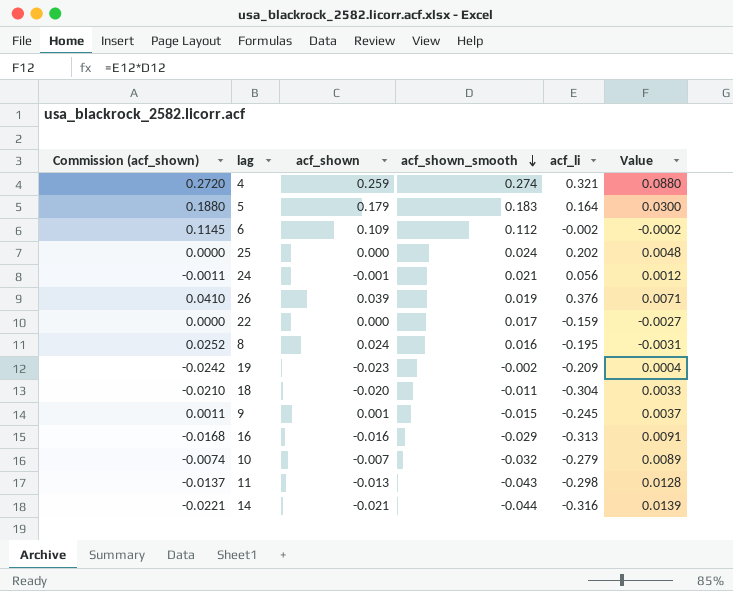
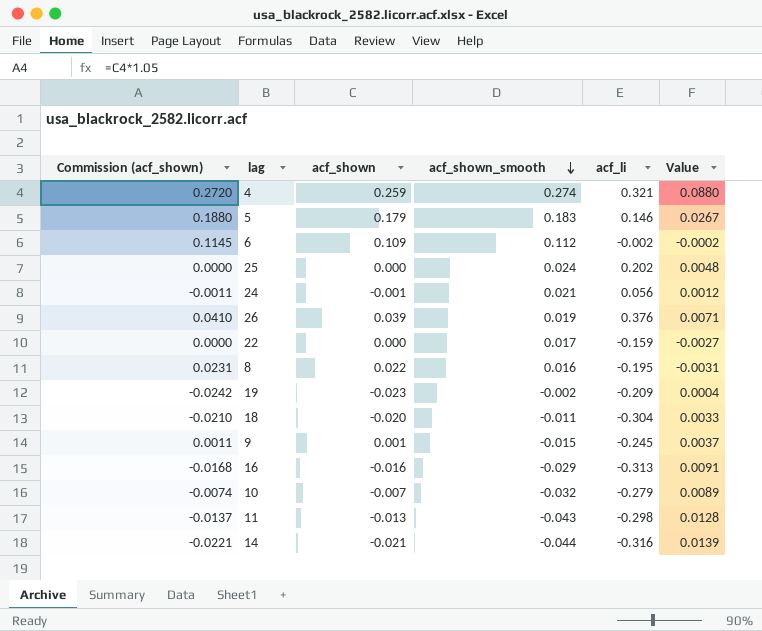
5 | acf_li: 0.164 -> 0.146
5 | Value: 0.0300 -> 0.0267
8 | Commission (acf_shown): 0.0252 -> 0.0231
8 | acf_shown: 0.024 -> 0.022

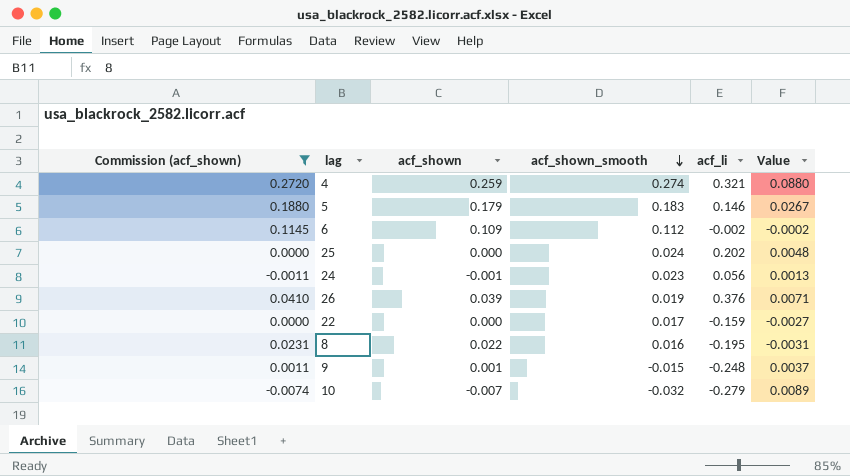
filter: none -> Commission (acf_shown) >= -0.0074
24 | acf_shown_smooth: 0.021 -> 0.023
24 | Value: 0.0012 -> 0.0013
9 | acf_li: -0.245 -> -0.248

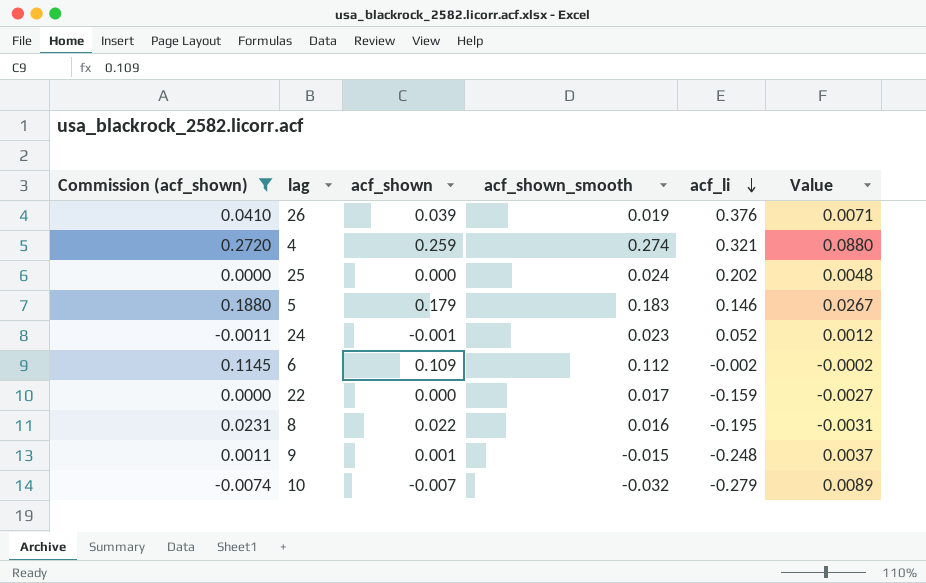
row order: acf_shown_smooth descending -> acf_li descending
24 | acf_li: 0.056 -> 0.052
24 | Value: 0.0013 -> 0.0012

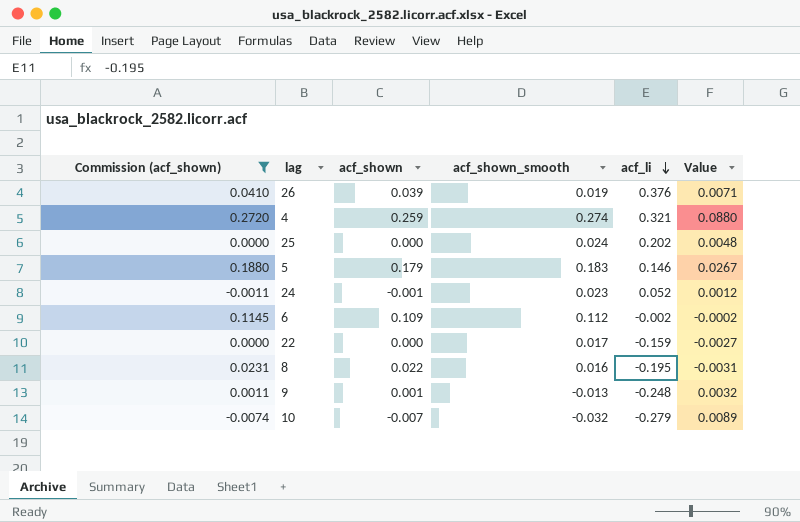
9 | acf_shown_smooth: -0.015 -> -0.013
9 | Value: 0.0037 -> 0.0032

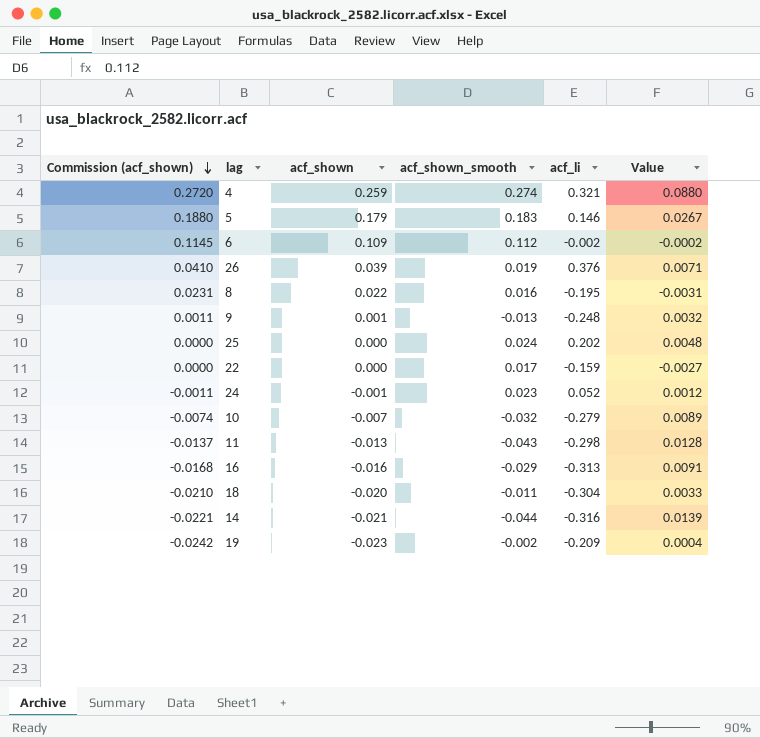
filter: Commission (acf_shown) >= -0.0074 -> none
row order: acf_li descending -> Commission (acf_shown) descending

